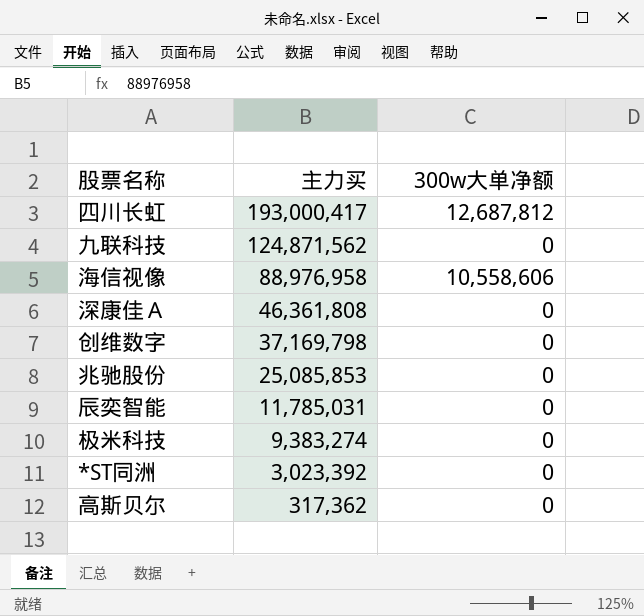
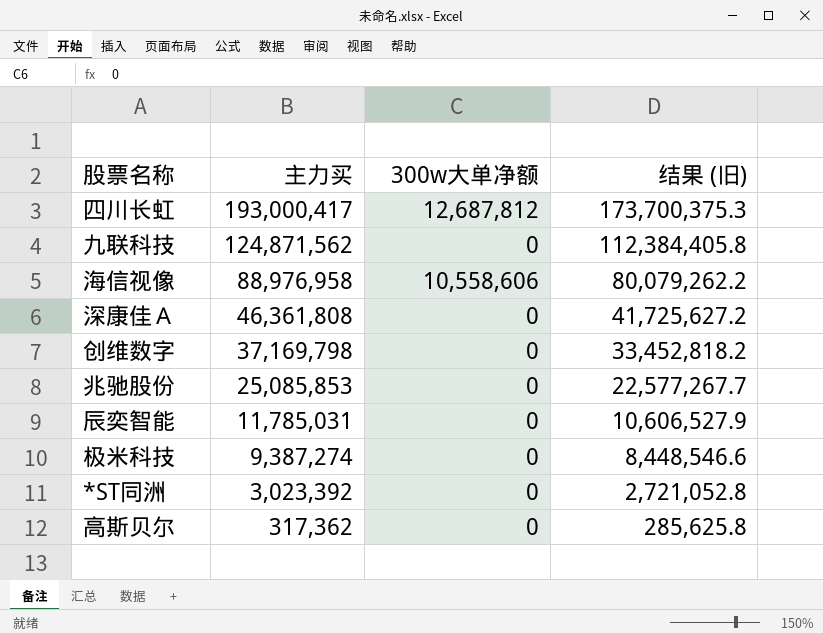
column 结果 (旧) | formula: none -> [主力买] * 0.9
极米科技 | 主力买: 9,383,274 -> 9,387,274

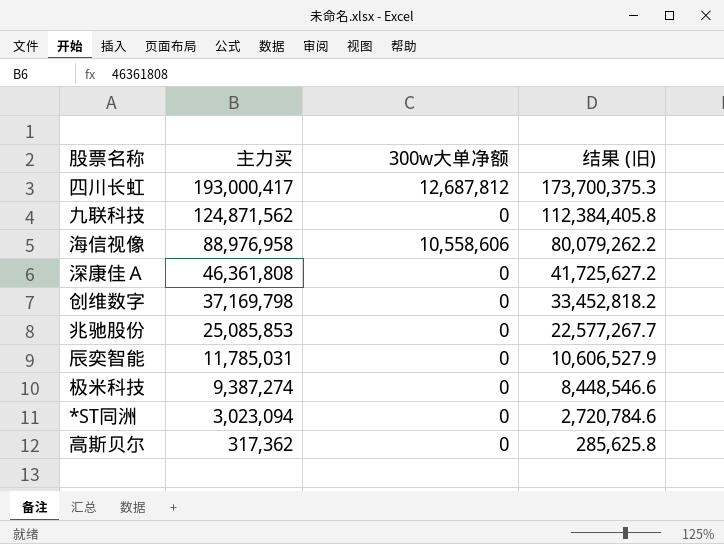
*ST同洲 | 主力买: 3,023,392 -> 3,023,094
*ST同洲 | 结果 (旧): 2,721,052.8 -> 2,720,784.6

